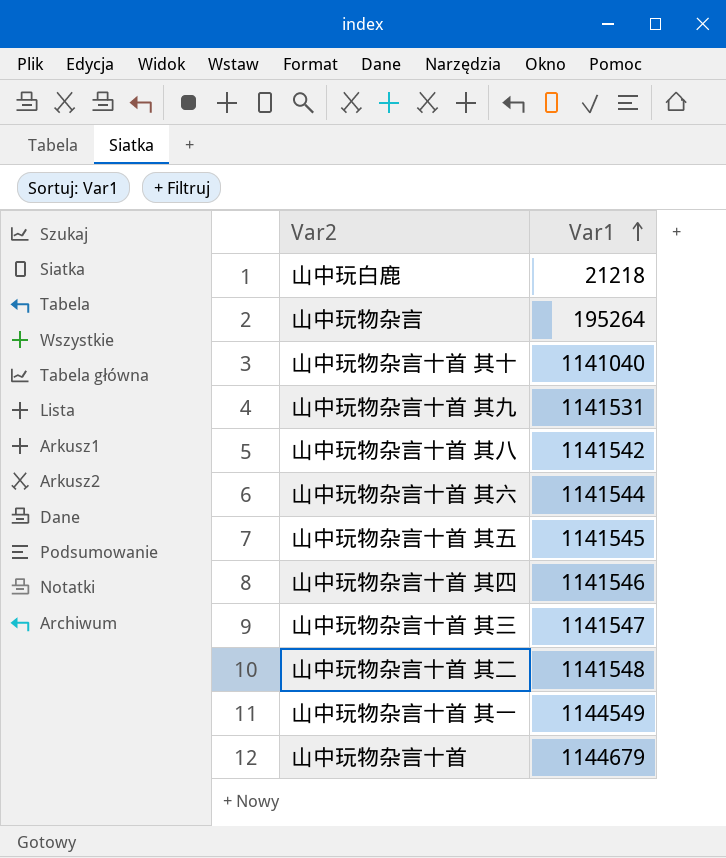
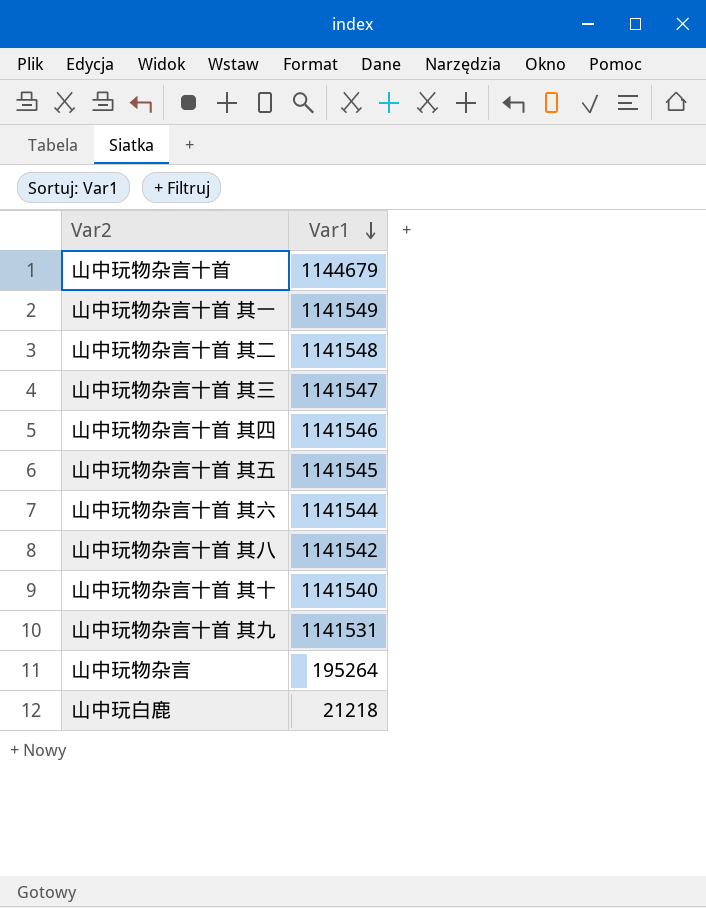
row order: Var1 ascending -> Var1 descending
山中玩物杂言十首 其一 | Var1: 1144549 -> 1141549
山中玩物杂言十首 其十 | Var1: 1141040 -> 1141540

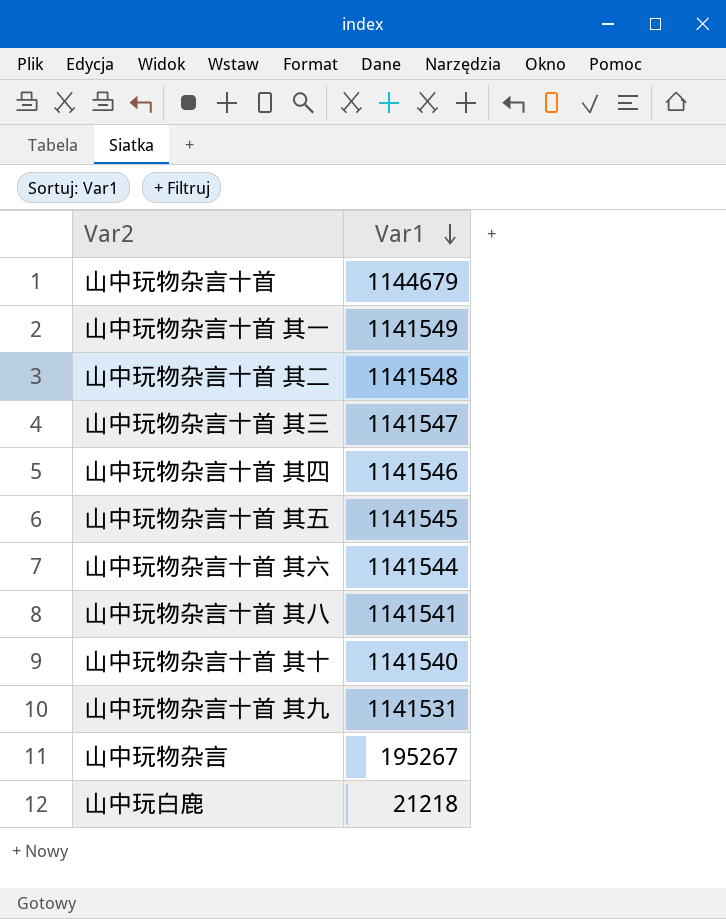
山中玩物杂言十首 其八 | Var1: 1141542 -> 1141541
山中玩物杂言 | Var1: 195264 -> 195267

